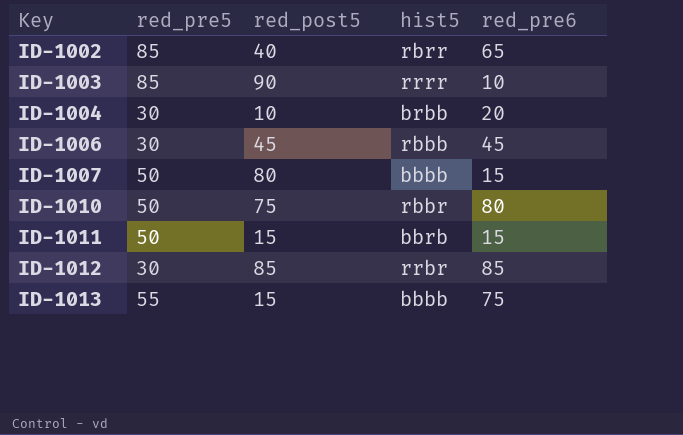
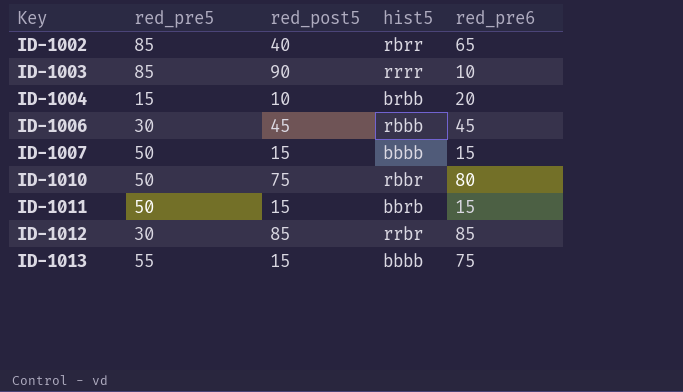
ID-1004 | red_pre5: 30 -> 15
ID-1007 | red_post5: 80 -> 15

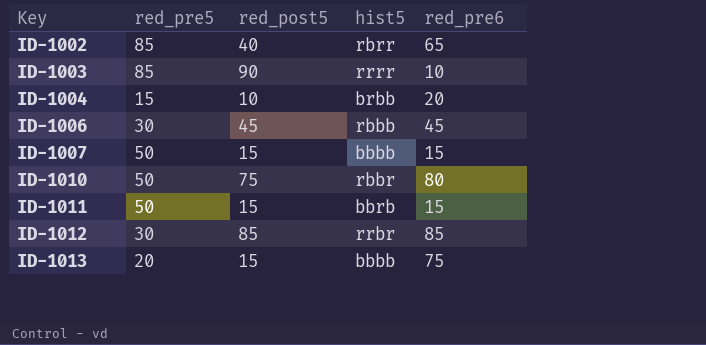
ID-1013 | red_pre5: 55 -> 20

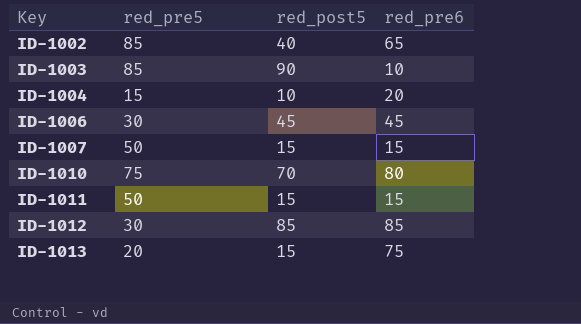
column hist5 | position: 4 -> none
ID-1010 | red_pre5: 50 -> 75
ID-1010 | red_post5: 75 -> 70

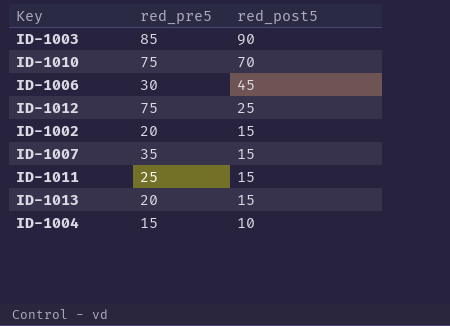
row order: Key ascending -> red_post5 descending
column red_pre6 | position: 4 -> none
ID-1012 | red_pre5: 30 -> 75
ID-1012 | red_post5: 85 -> 25
ID-1002 | red_pre5: 85 -> 20
ID-1002 | red_post5: 40 -> 15
ID-1007 | red_pre5: 50 -> 35
ID-1011 | red_pre5: 50 -> 25

